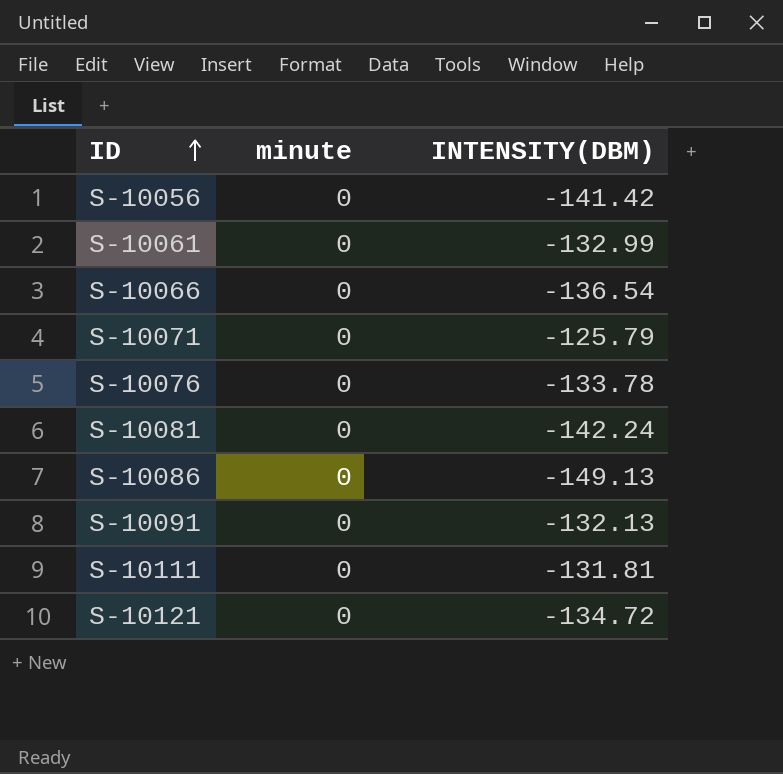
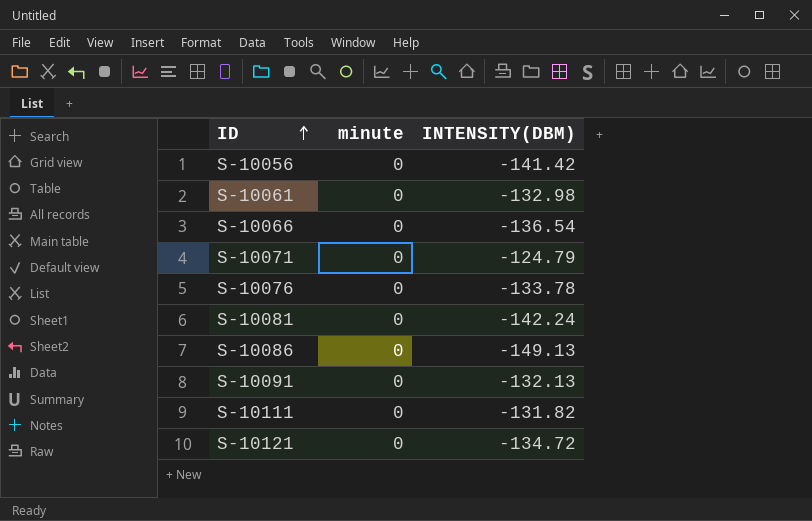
S-10061 | INTENSITY(DBM): -132.99 -> -132.98
S-10071 | INTENSITY(DBM): -125.79 -> -124.79
S-10111 | INTENSITY(DBM): -131.81 -> -131.82

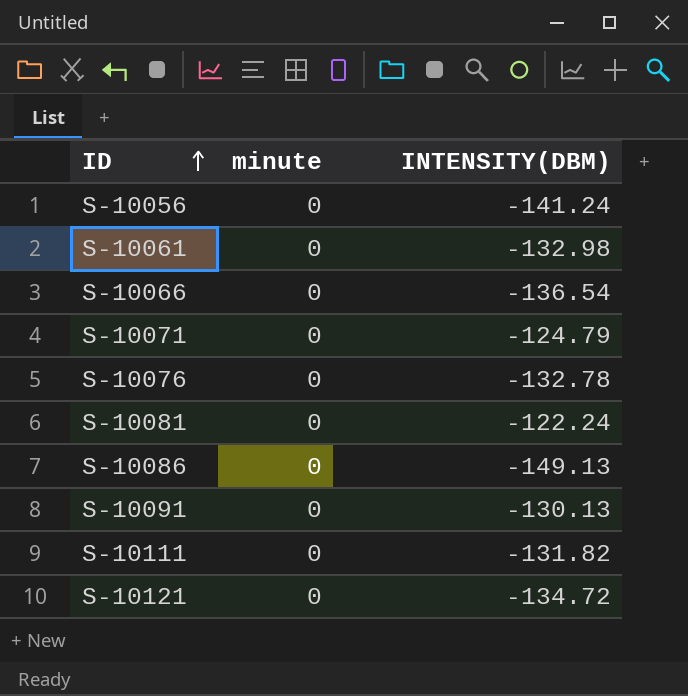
S-10056 | INTENSITY(DBM): -141.42 -> -141.24
S-10076 | INTENSITY(DBM): -133.78 -> -132.78
S-10081 | INTENSITY(DBM): -142.24 -> -122.24
S-10091 | INTENSITY(DBM): -132.13 -> -130.13

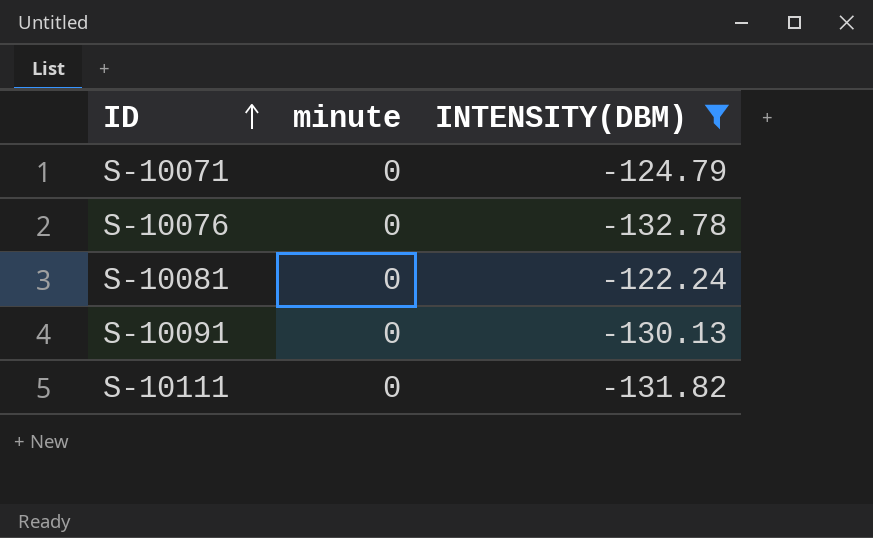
filter: none -> INTENSITY(DBM) >= -132.78

